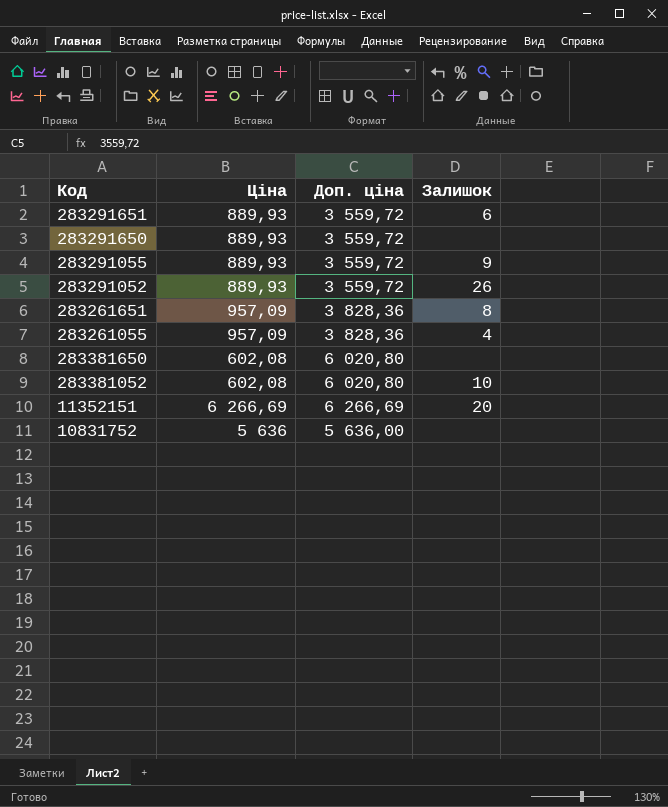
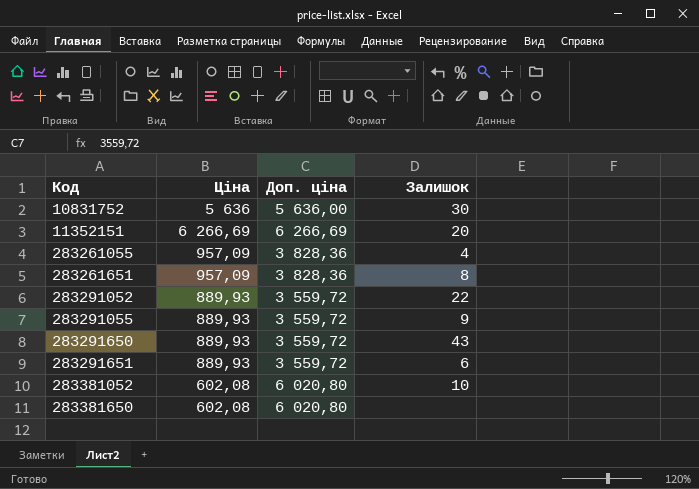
row order: none -> Код ascending
10831752 | Залишок: none -> 30
283291052 | Залишок: 26 -> 22
283291650 | Залишок: none -> 43

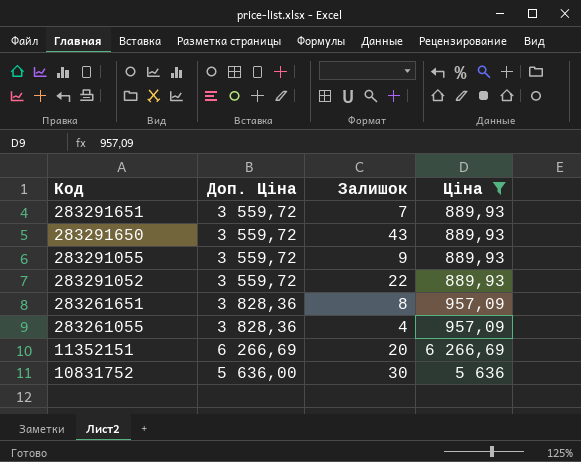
filter: none -> Ціна != 602,08
row order: Код ascending -> Код descending
column name: Доп. ціна -> Доп. Ціна
column Ціна | position: 2 -> 4
283291651 | Залишок: 6 -> 7

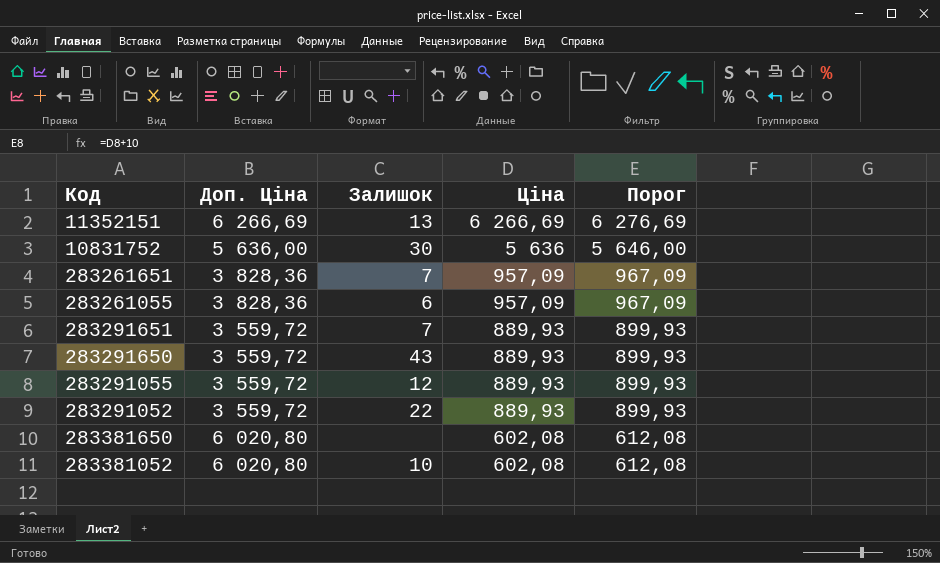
filter: Ціна != 602,08 -> none
row order: Код descending -> Ціна descending
column Порог | formula: none -> [Ціна] + 10
11352151 | Залишок: 20 -> 13
283261651 | Залишок: 8 -> 7
283261055 | Залишок: 4 -> 6
283291055 | Залишок: 9 -> 12

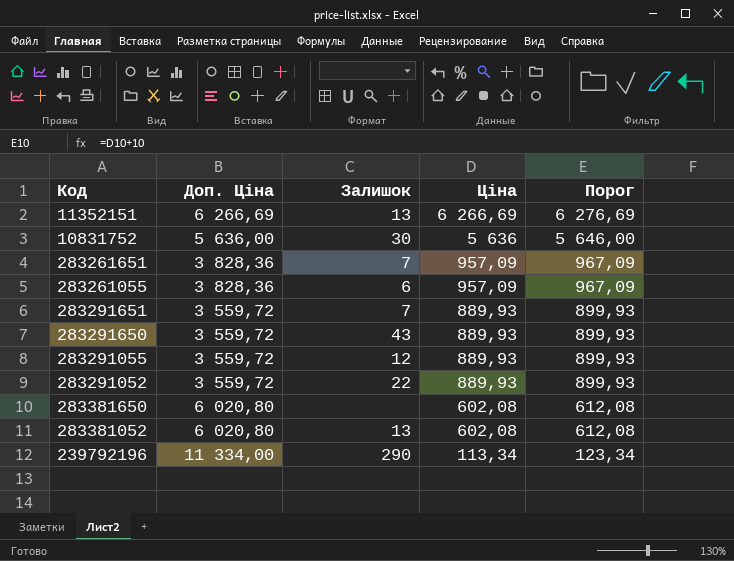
283381052 | Залишок: 10 -> 13
row 239792196: none -> 11 334,00 | 290 | 113,34 | 123,34

